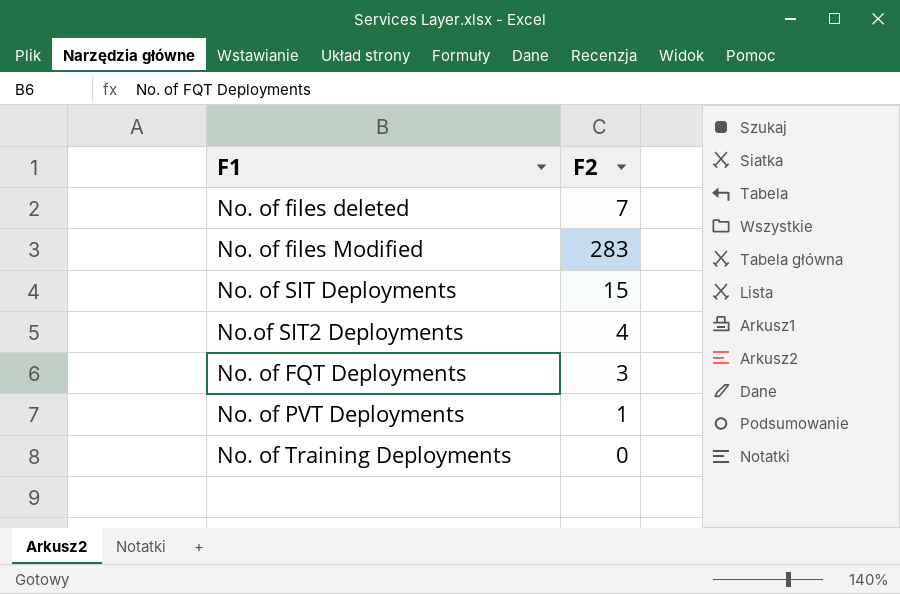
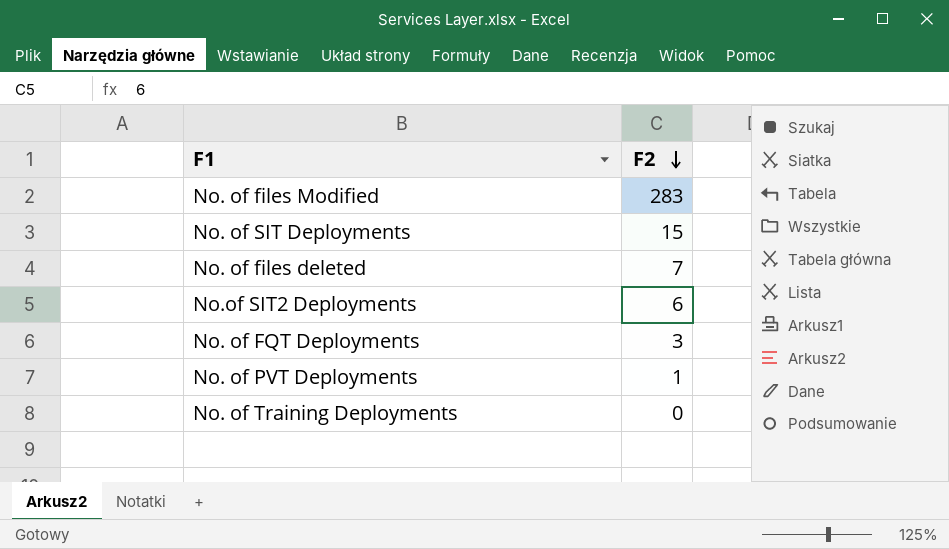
row order: none -> F2 descending
No.of SIT2 Deployments | F2: 4 -> 6

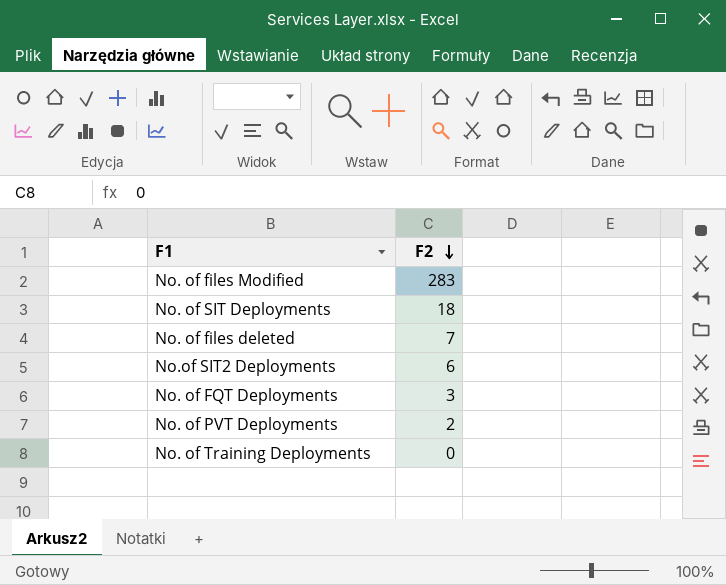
No. of SIT Deployments | F2: 15 -> 18
No. of PVT Deployments | F2: 1 -> 2

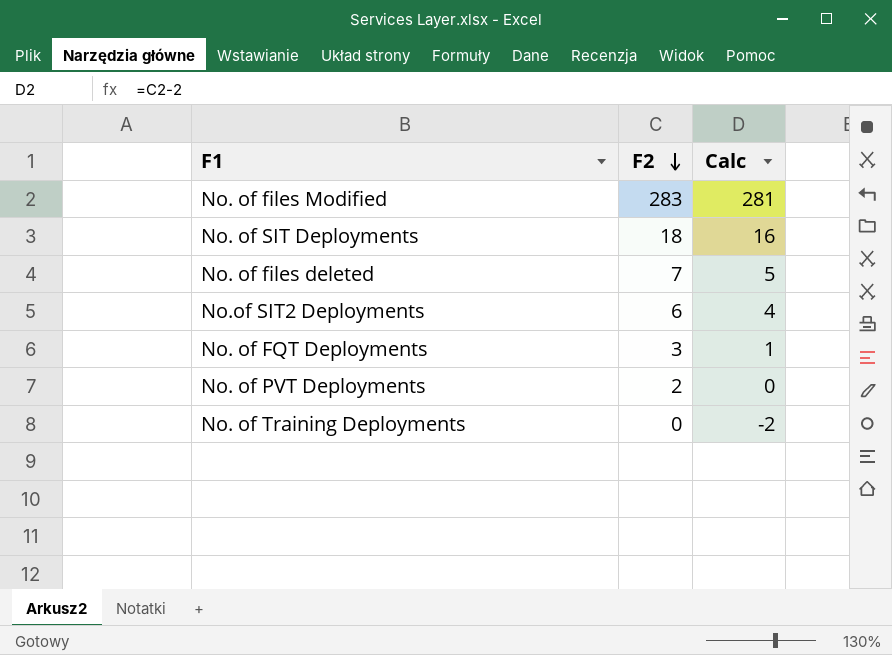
column Calc | formula: none -> [F2] - 2

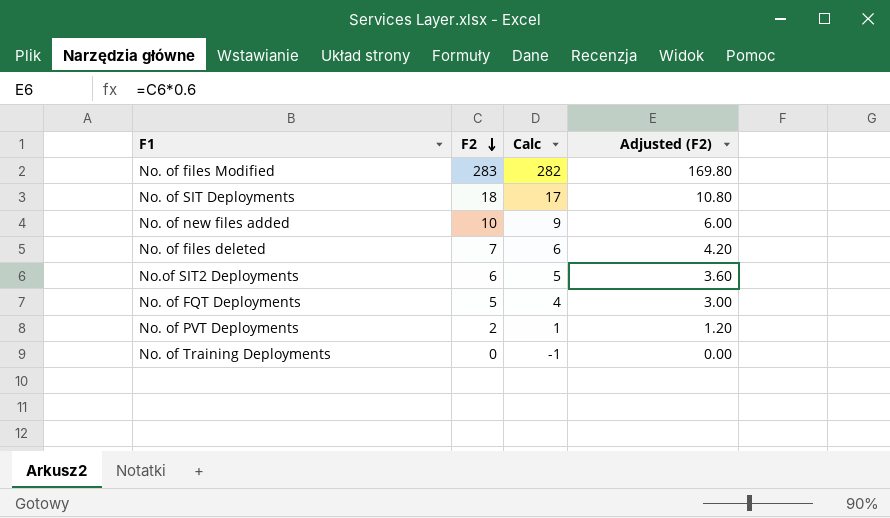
column Calc | formula: [F2] - 2 -> [F2] - 1
column Adjusted (F2) | formula: none -> [F2] * 0.6
row No. of new files added: none -> 10 | 9 | 6.00
No. of FQT Deployments | F2: 3 -> 5

